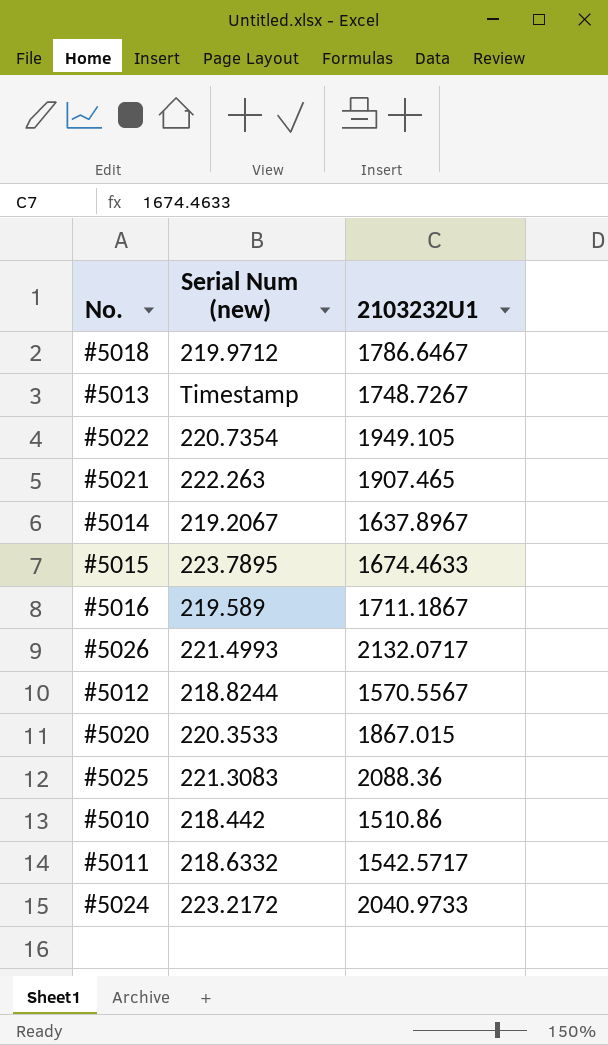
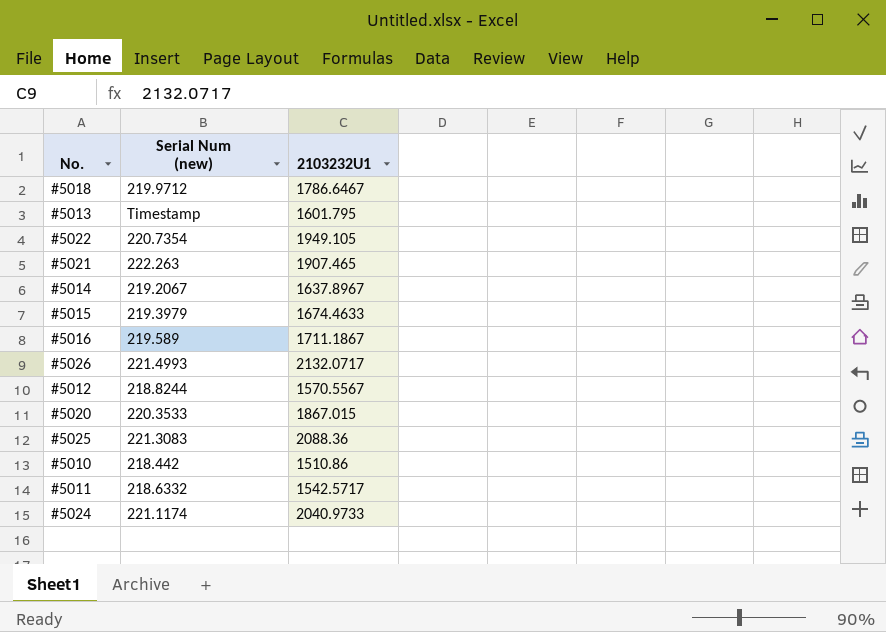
#5013 | 2103232U1: 1748.7267 -> 1601.795
#5015 | Serial Num (new): 223.7895 -> 219.3979
#5024 | Serial Num (new): 223.2172 -> 221.1174

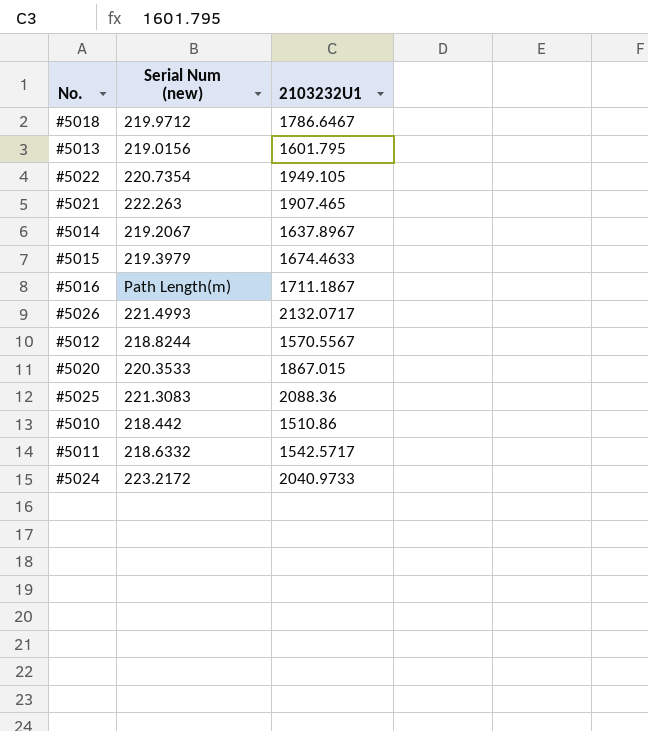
#5013 | Serial Num (new): Timestamp -> 219.0156
#5016 | Serial Num (new): 219.589 -> Path Length(m)
#5024 | Serial Num (new): 221.1174 -> 223.2172

